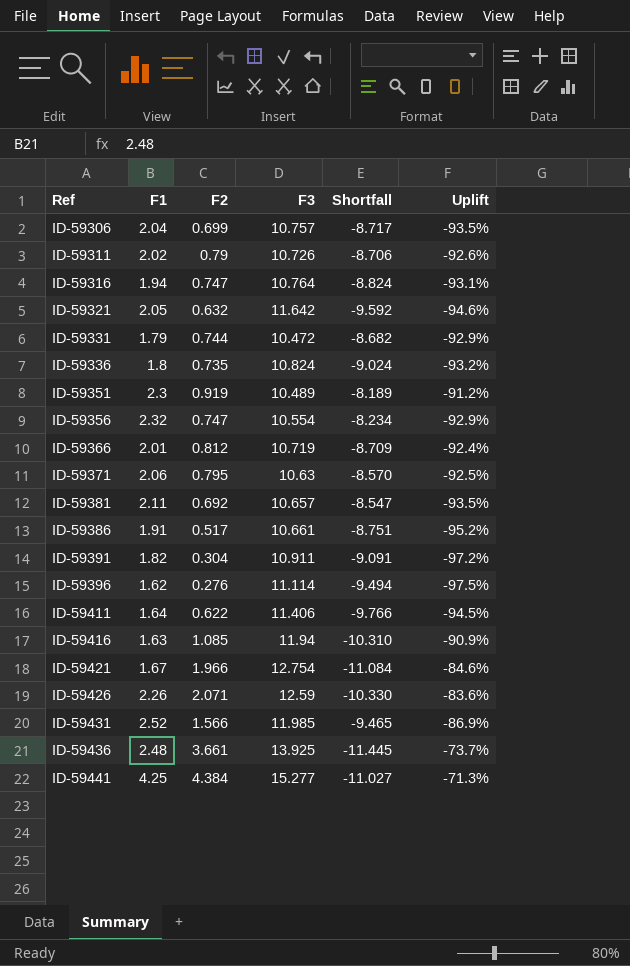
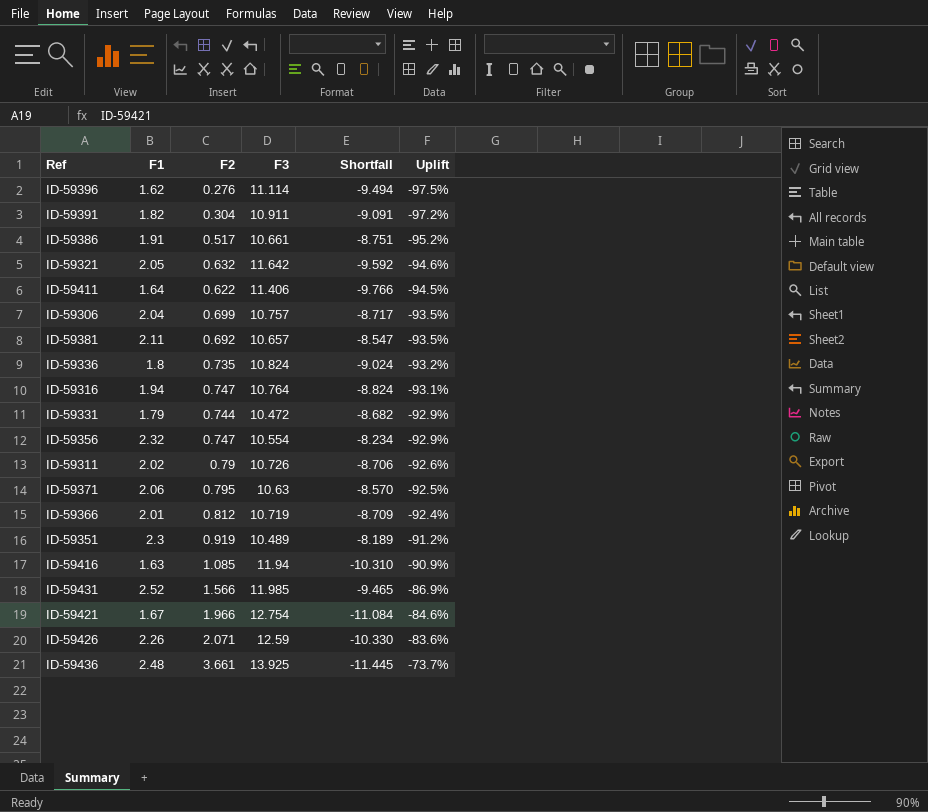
row order: Ref ascending -> Uplift ascending
row ID-59441: 4.25 | 4.384 | 15.277 | -11.027 | -71.3% -> none

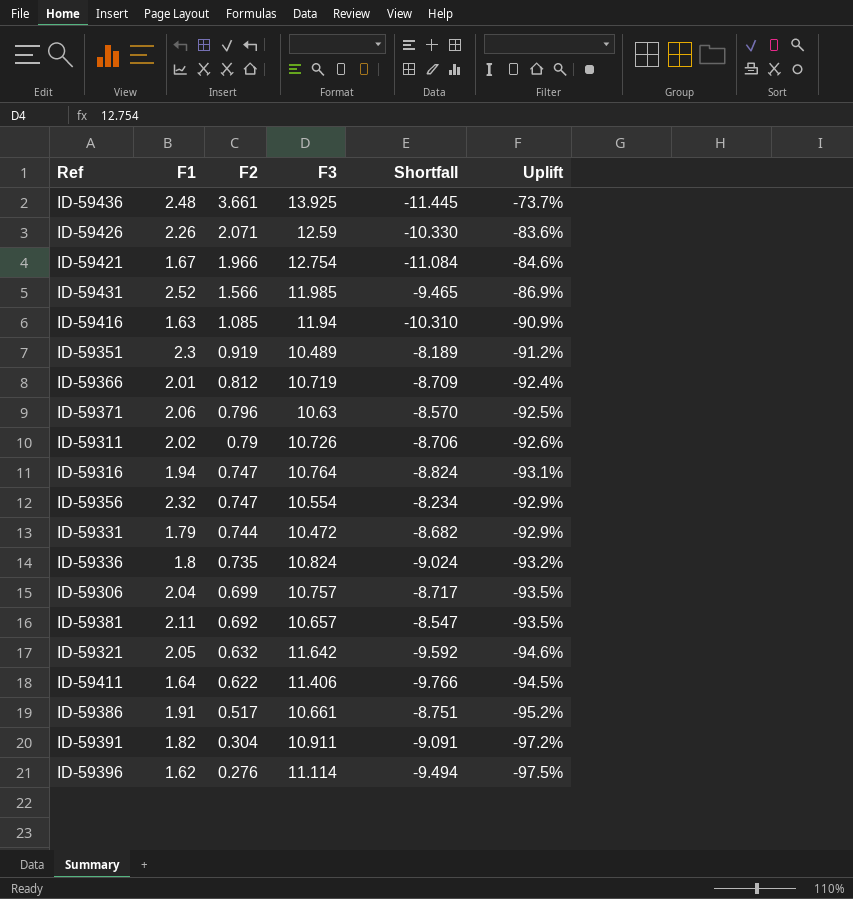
row order: Uplift ascending -> F2 descending
ID-59371 | F2: 0.795 -> 0.796

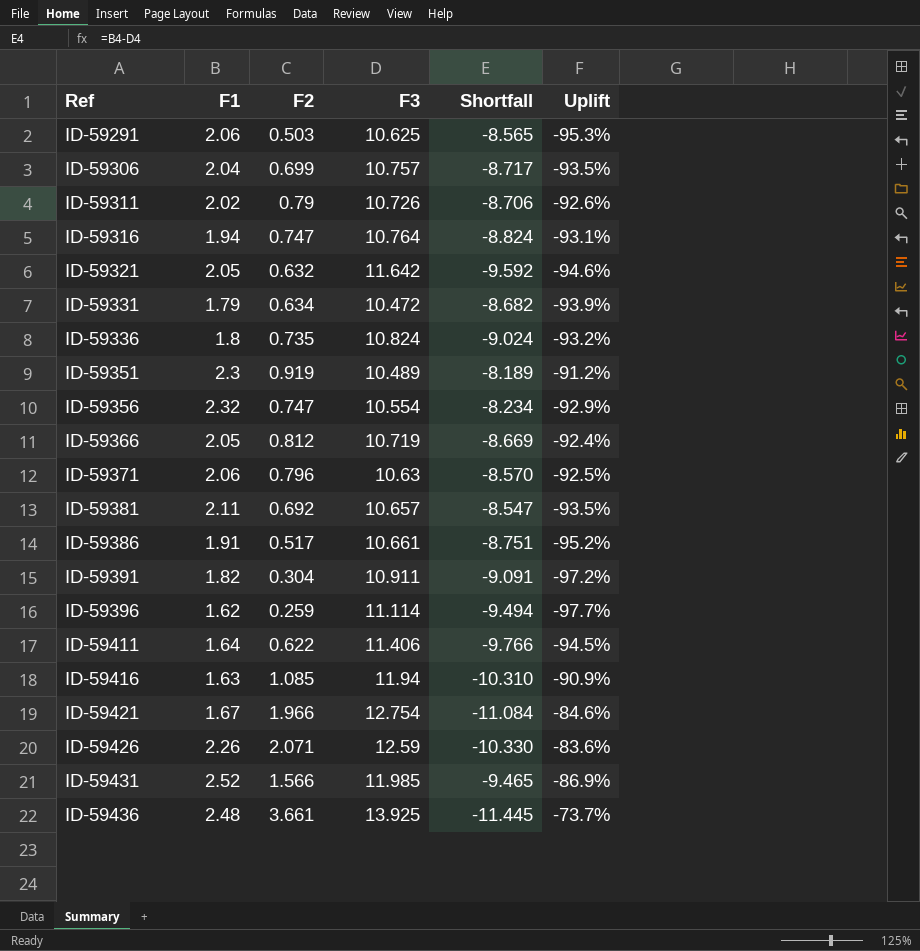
row order: F2 descending -> Ref ascending
row ID-59291: none -> 2.06 | 0.503 | 10.625 | -8.565 | -95.3%
ID-59331 | F2: 0.744 -> 0.634
ID-59331 | Uplift: -92.9% -> -93.9%
ID-59366 | F1: 2.01 -> 2.05
ID-59366 | Shortfall: -8.709 -> -8.669
ID-59396 | F2: 0.276 -> 0.259
ID-59396 | Uplift: -97.5% -> -97.7%

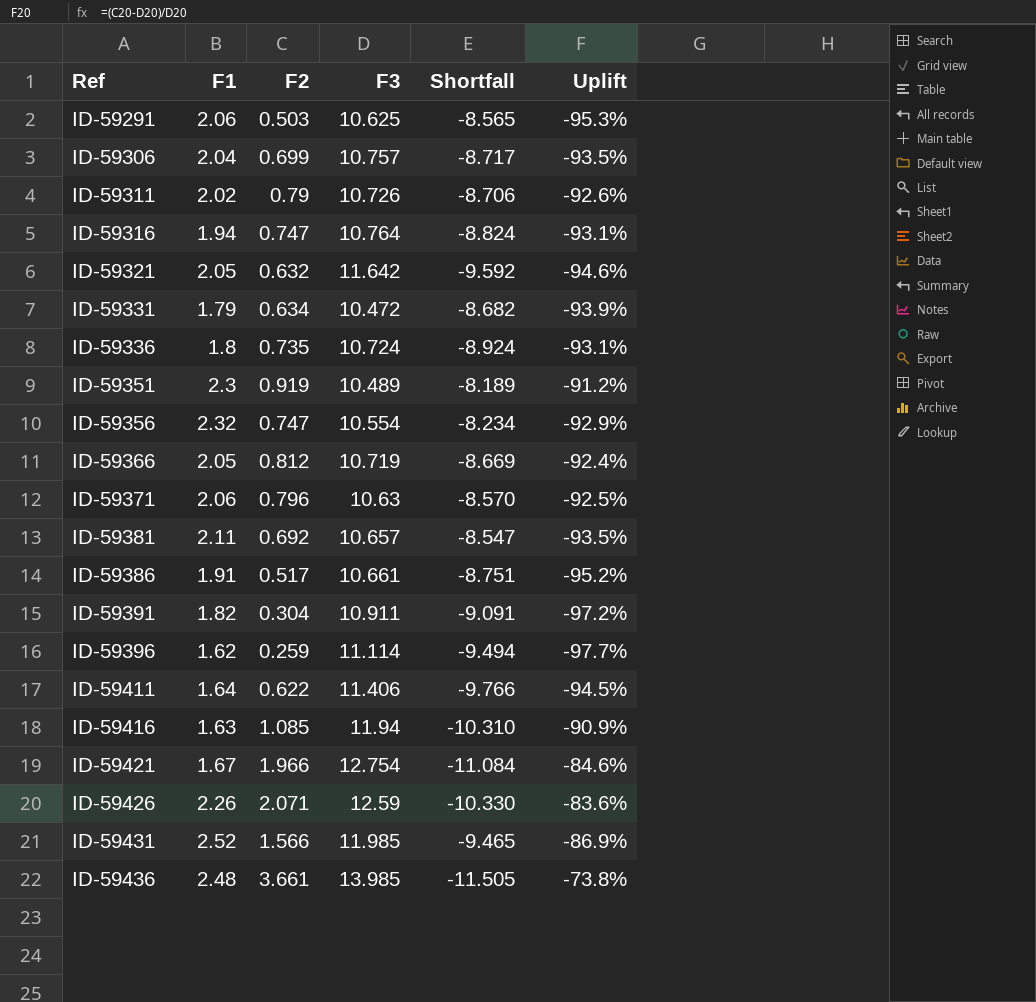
ID-59336 | F3: 10.824 -> 10.724
ID-59336 | Shortfall: -9.024 -> -8.924
ID-59336 | Uplift: -93.2% -> -93.1%
ID-59436 | F3: 13.925 -> 13.985
ID-59436 | Shortfall: -11.445 -> -11.505
ID-59436 | Uplift: -73.7% -> -73.8%

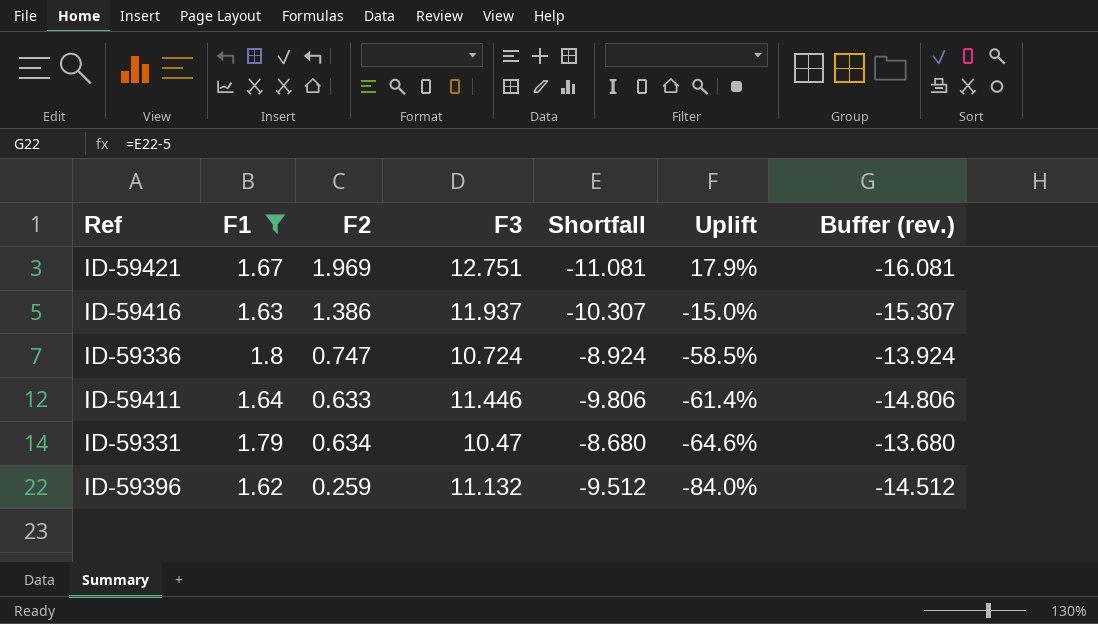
filter: none -> F1 <= 1.8
row order: Ref ascending -> Uplift descending
column Uplift | formula: ([F2] - [F3]) / [F3] -> ([F2] - [F1]) / [F1]
column Buffer (rev.) | formula: none -> [Shortfall] - 5
ID-59421 | F2: 1.966 -> 1.969
ID-59421 | F3: 12.754 -> 12.751
ID-59421 | Shortfall: -11.084 -> -11.081
ID-59416 | F2: 1.085 -> 1.386
ID-59416 | F3: 11.94 -> 11.937
ID-59416 | Shortfall: -10.310 -> -10.307
ID-59336 | F2: 0.735 -> 0.747
ID-59411 | F2: 0.622 -> 0.633
ID-59411 | F3: 11.406 -> 11.446
ID-59411 | Shortfall: -9.766 -> -9.806
ID-59331 | F3: 10.472 -> 10.47
ID-59331 | Shortfall: -8.682 -> -8.680
ID-59396 | F3: 11.114 -> 11.132
ID-59396 | Shortfall: -9.494 -> -9.512

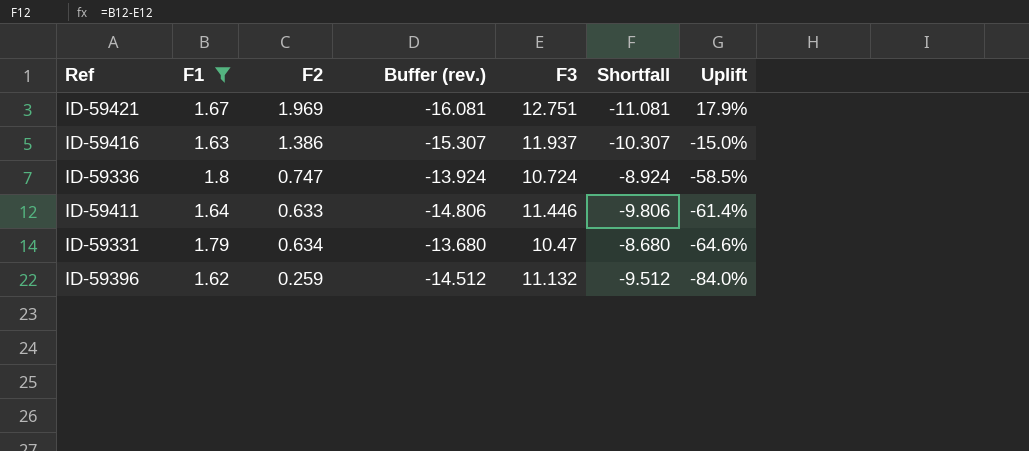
column Buffer (rev.) | position: 7 -> 4

